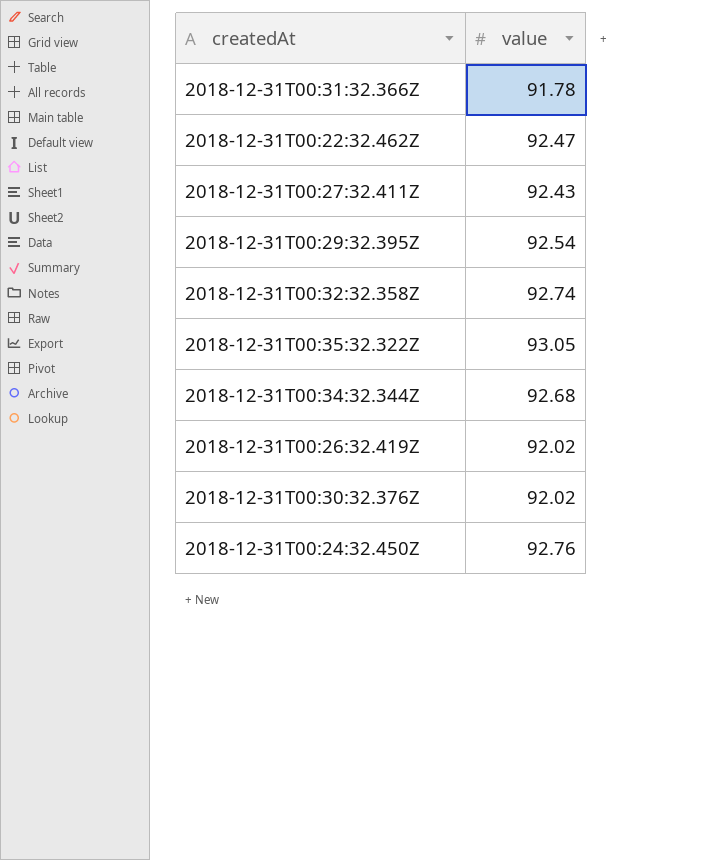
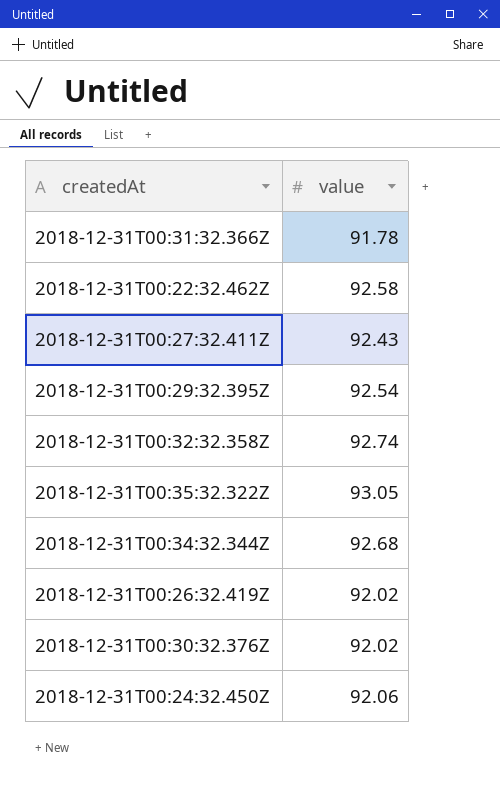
2018-12-31T00:22:32.462Z | value: 92.47 -> 92.58
2018-12-31T00:24:32.450Z | value: 92.76 -> 92.06

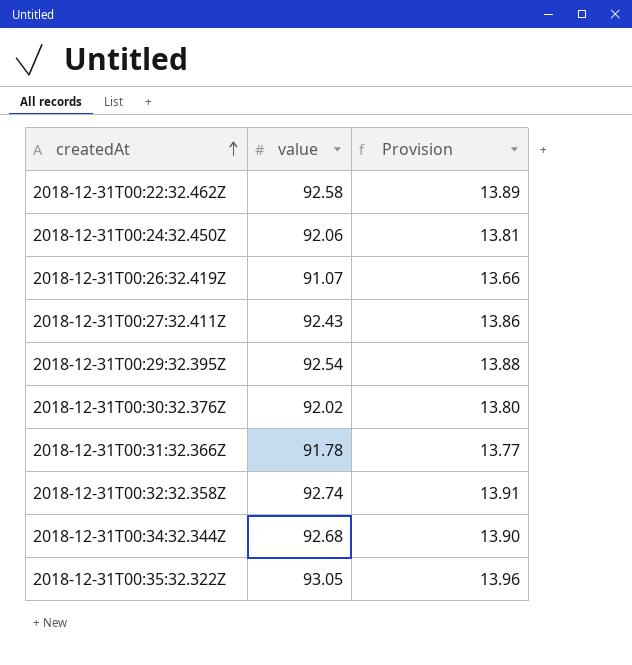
row order: none -> createdAt ascending
column Provision | formula: none -> [value] * 0.15
2018-12-31T00:26:32.419Z | value: 92.02 -> 91.07

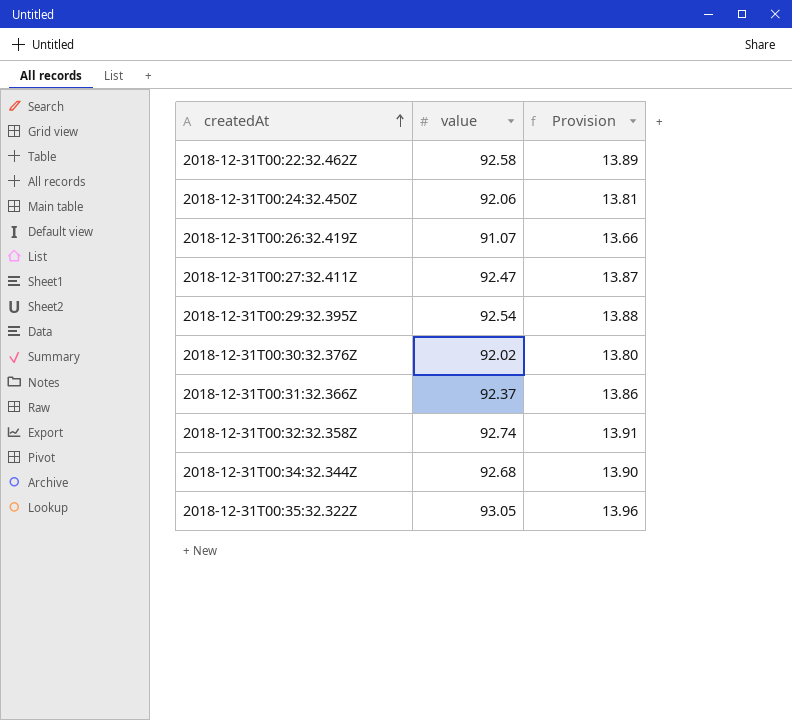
2018-12-31T00:27:32.411Z | value: 92.43 -> 92.47
2018-12-31T00:27:32.411Z | Provision: 13.86 -> 13.87
2018-12-31T00:31:32.366Z | value: 91.78 -> 92.37
2018-12-31T00:31:32.366Z | Provision: 13.77 -> 13.86

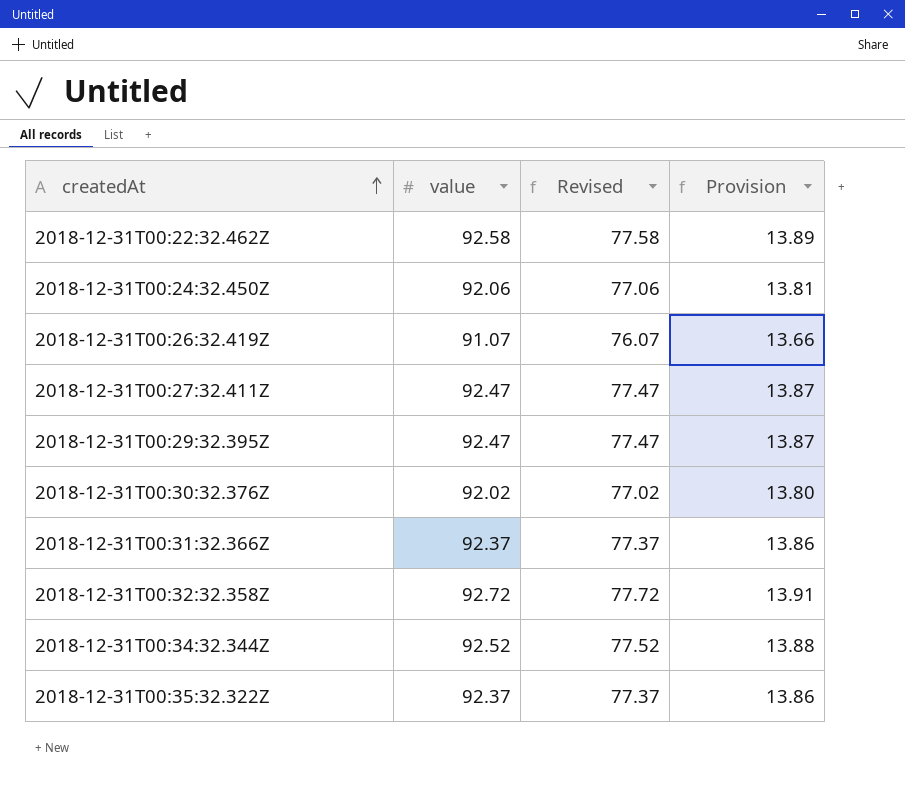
column Revised | formula: none -> [value] - 15
2018-12-31T00:29:32.395Z | value: 92.54 -> 92.47
2018-12-31T00:29:32.395Z | Provision: 13.88 -> 13.87
2018-12-31T00:32:32.358Z | value: 92.74 -> 92.72
2018-12-31T00:34:32.344Z | value: 92.68 -> 92.52
2018-12-31T00:34:32.344Z | Provision: 13.90 -> 13.88
2018-12-31T00:35:32.322Z | value: 93.05 -> 92.37
2018-12-31T00:35:32.322Z | Provision: 13.96 -> 13.86

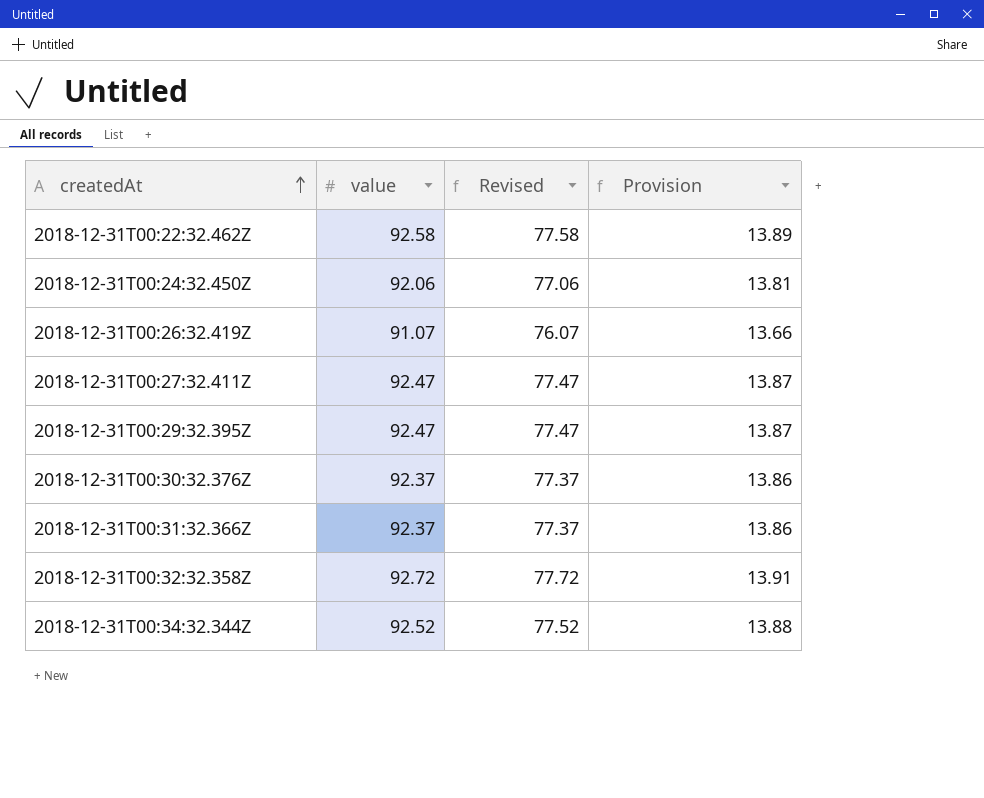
row 2018-12-31T00:35:32.322Z: 92.37 | 77.37 | 13.86 -> none
2018-12-31T00:30:32.376Z | value: 92.02 -> 92.37
2018-12-31T00:30:32.376Z | Revised: 77.02 -> 77.37
2018-12-31T00:30:32.376Z | Provision: 13.80 -> 13.86

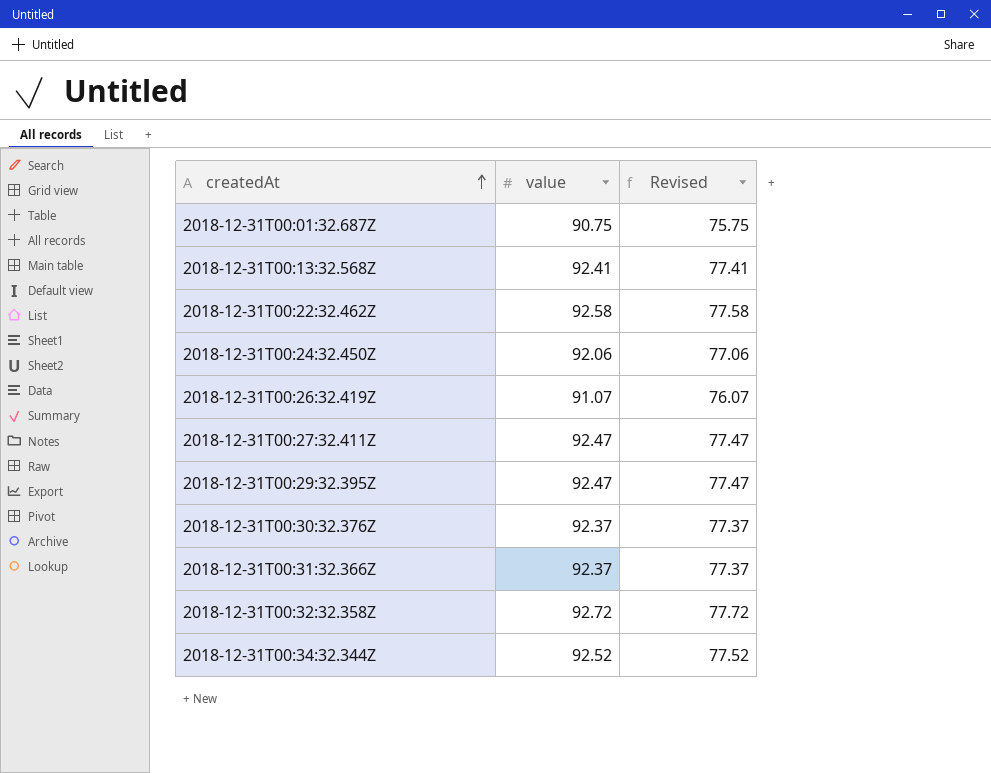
column Provision | formula: [value] * 0.15 -> none
row 2018-12-31T00:01:32.687Z: none -> 90.75 | 75.75
row 2018-12-31T00:13:32.568Z: none -> 92.41 | 77.41

